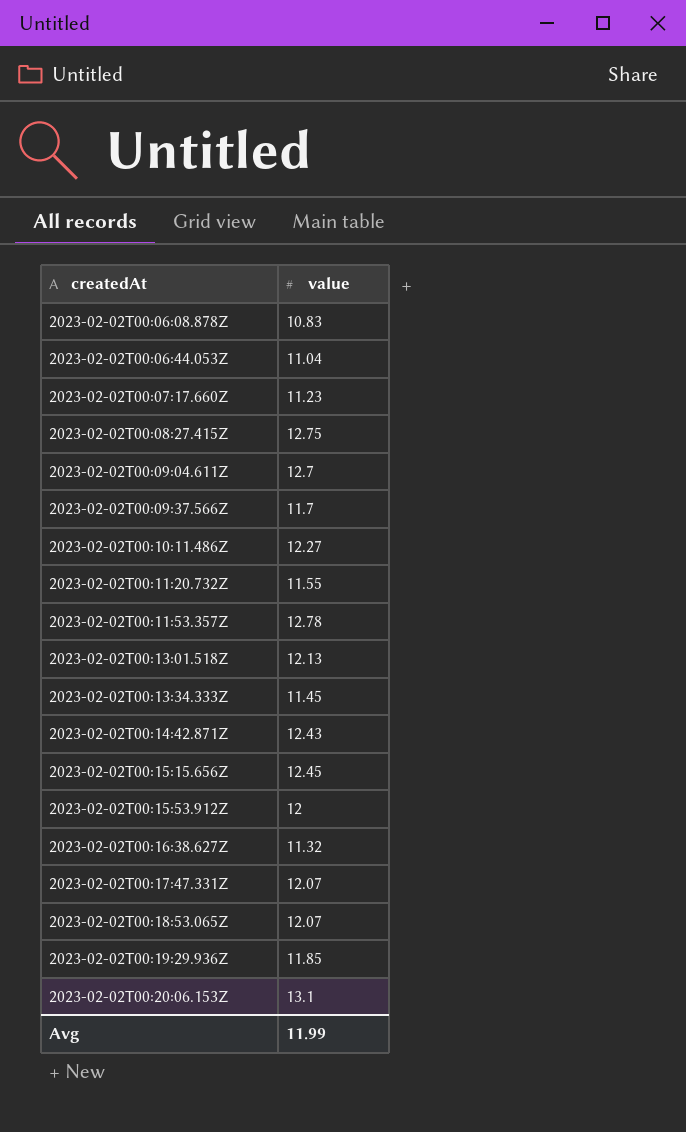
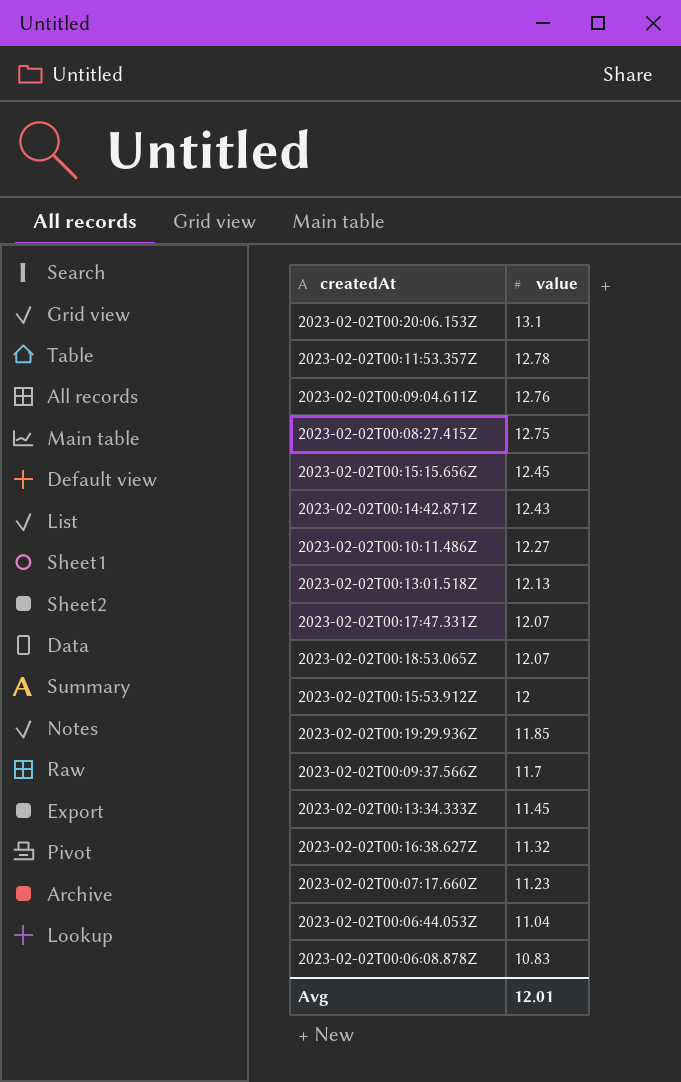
row order: createdAt ascending -> value descending
row 2023-02-02T00:11:20.732Z: 11.55 -> none
2023-02-02T00:09:04.611Z | value: 12.7 -> 12.76
Avg | value: 11.99 -> 12.01

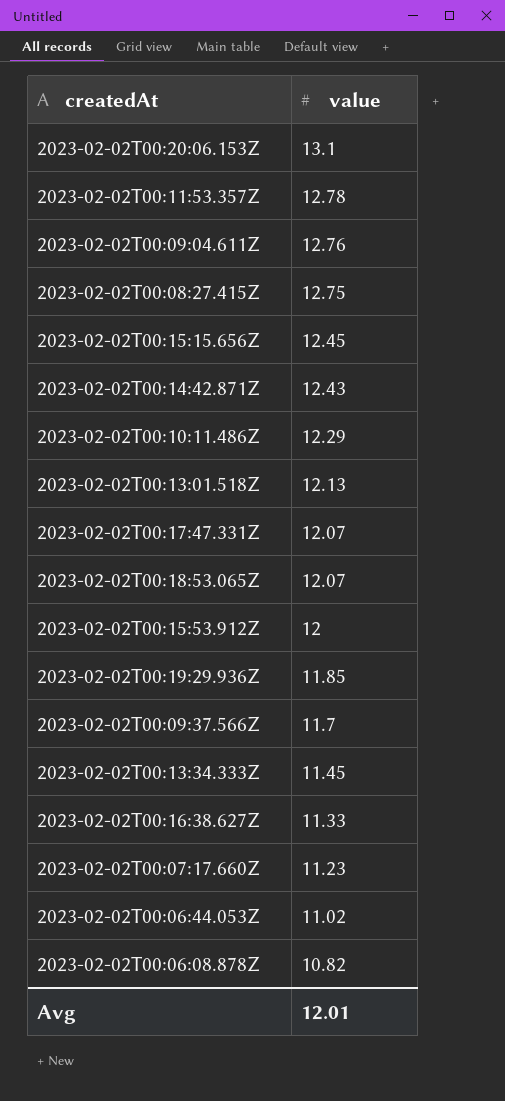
2023-02-02T00:10:11.486Z | value: 12.27 -> 12.29
2023-02-02T00:16:38.627Z | value: 11.32 -> 11.33
2023-02-02T00:06:44.053Z | value: 11.04 -> 11.02
2023-02-02T00:06:08.878Z | value: 10.83 -> 10.82

